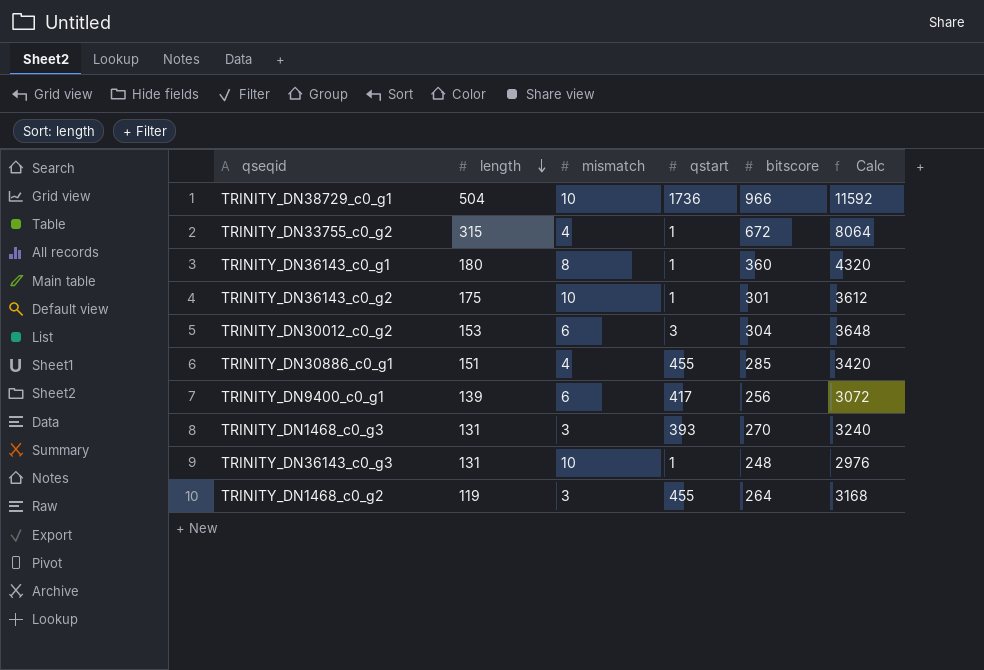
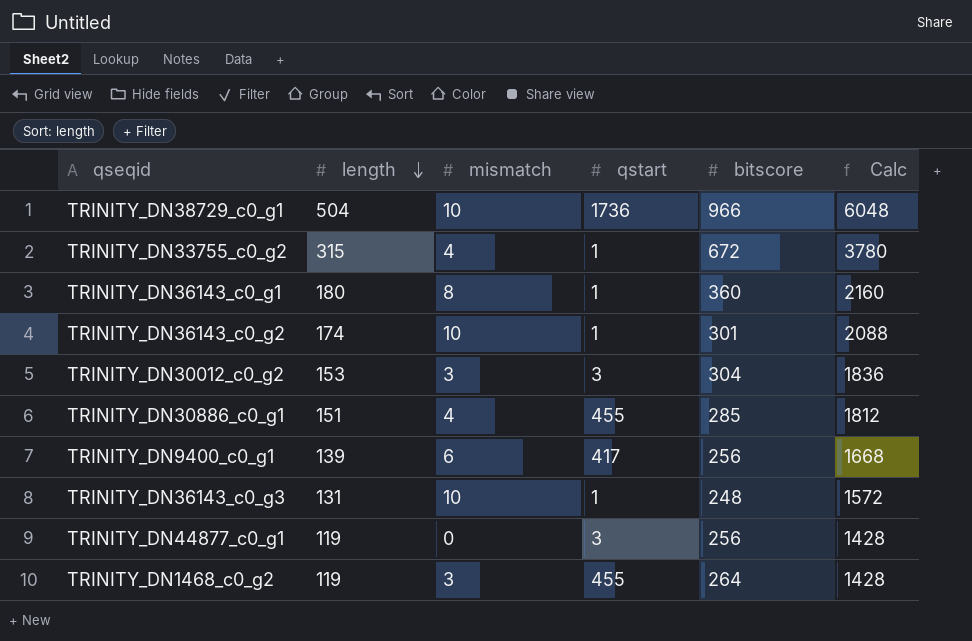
column Calc | formula: [bitscore] * 12 -> [length] * 12
row TRINITY_DN1468_c0_g3: 131 | 3 | 393 | 270 | 3240 -> none
TRINITY_DN36143_c0_g2 | length: 175 -> 174
TRINITY_DN30012_c0_g2 | mismatch: 6 -> 3
row TRINITY_DN44877_c0_g1: none -> 119 | 0 | 3 | 256 | 1428

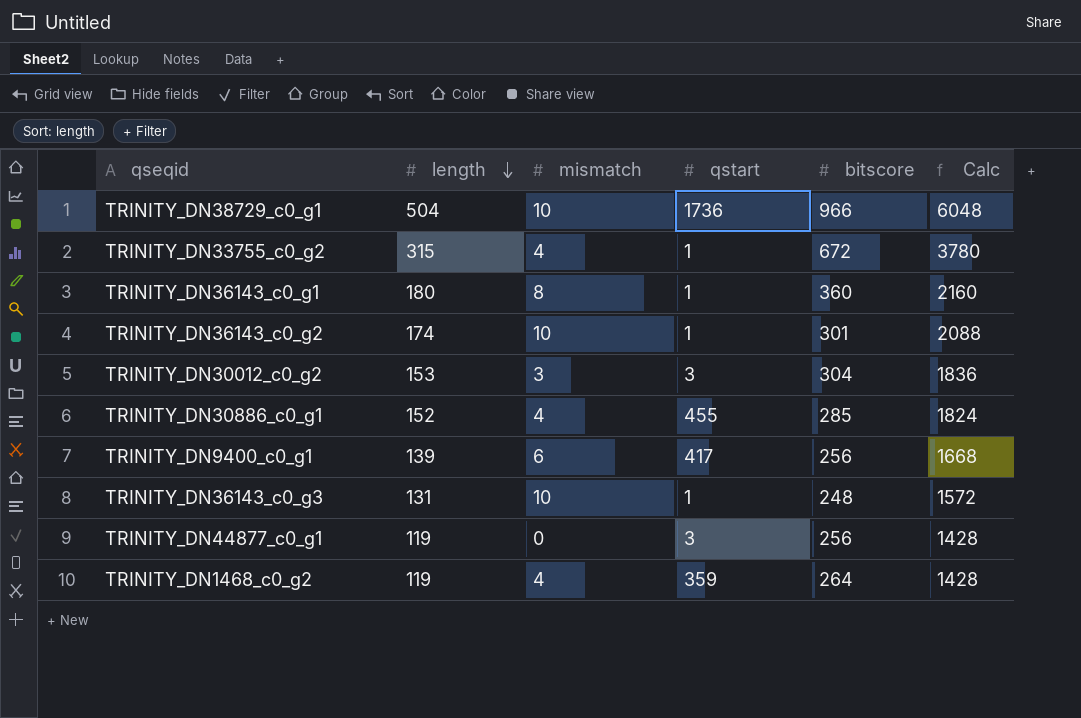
TRINITY_DN30886_c0_g1 | length: 151 -> 152
TRINITY_DN30886_c0_g1 | Calc: 1812 -> 1824
TRINITY_DN1468_c0_g2 | mismatch: 3 -> 4
TRINITY_DN1468_c0_g2 | qstart: 455 -> 359

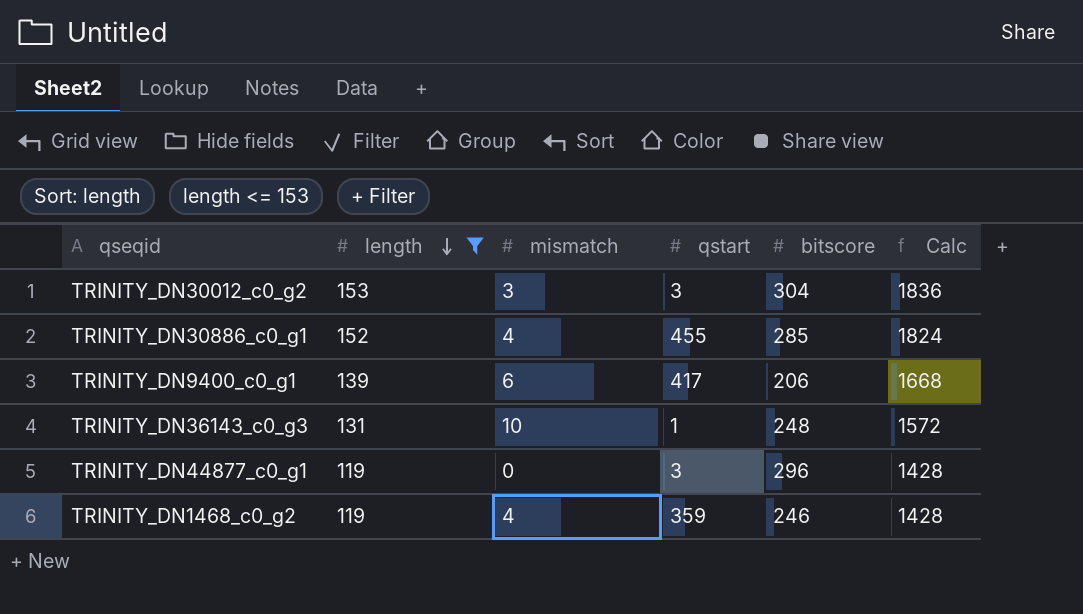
filter: none -> length <= 153
TRINITY_DN9400_c0_g1 | bitscore: 256 -> 206
TRINITY_DN44877_c0_g1 | bitscore: 256 -> 296
TRINITY_DN1468_c0_g2 | bitscore: 264 -> 246

